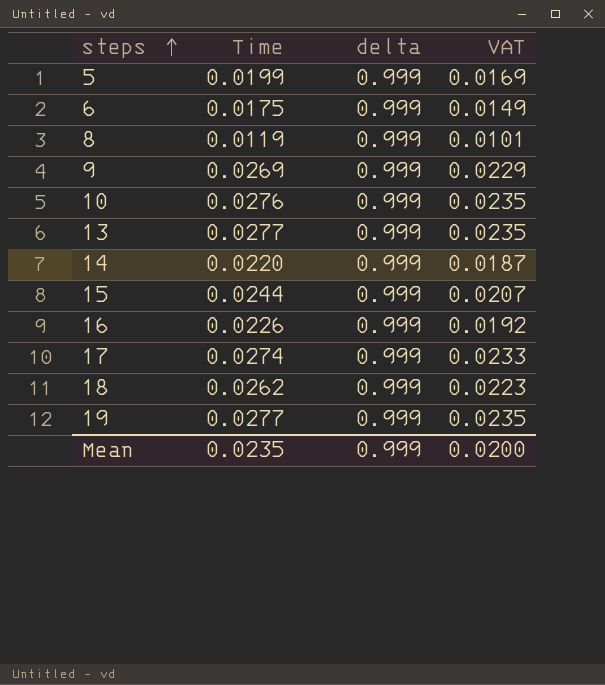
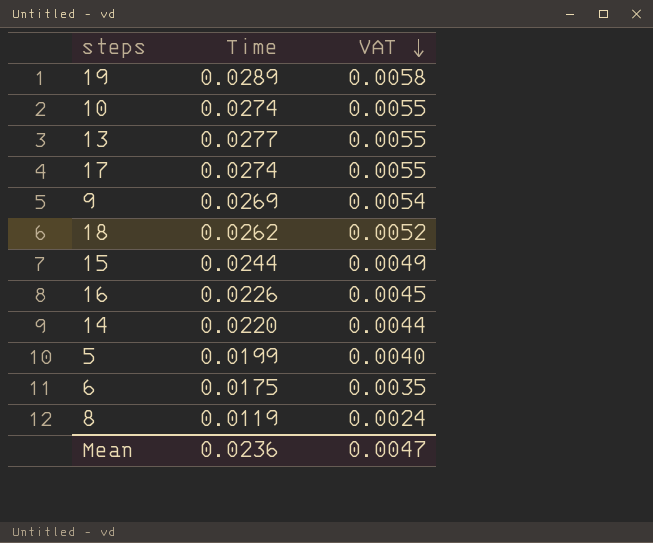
row order: steps ascending -> VAT descending
column delta | position: 3 -> none
column VAT | formula: [Time] * 0.85 -> [Time] * 0.2
19 | Time: 0.0277 -> 0.0289
10 | Time: 0.0276 -> 0.0274
Mean | Time: 0.0235 -> 0.0236
Mean | VAT: 0.0200 -> 0.0047

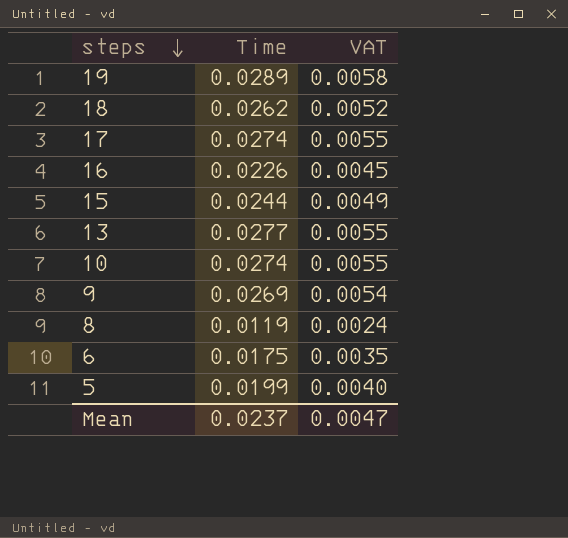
row order: VAT descending -> steps descending
row 14: 0.0220 | 0.0044 -> none
Mean | Time: 0.0236 -> 0.0237

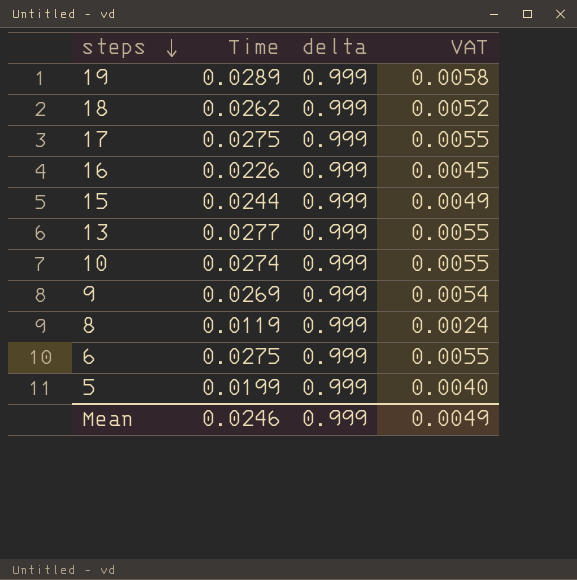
column delta | position: none -> 3
17 | Time: 0.0274 -> 0.0275
6 | Time: 0.0175 -> 0.0275
6 | VAT: 0.0035 -> 0.0055
Mean | Time: 0.0237 -> 0.0246
Mean | VAT: 0.0047 -> 0.0049

